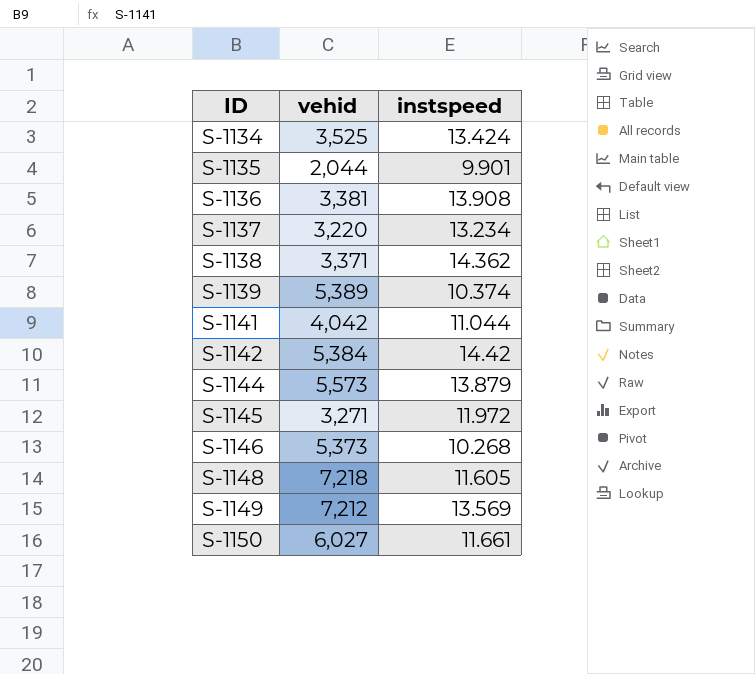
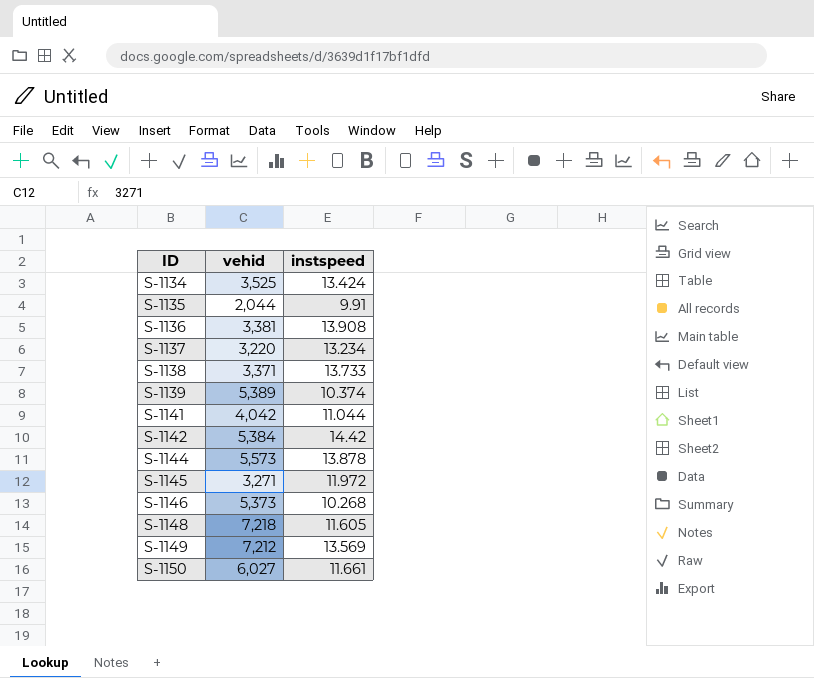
S-1135 | instspeed: 9.901 -> 9.91
S-1138 | instspeed: 14.362 -> 13.733
S-1144 | instspeed: 13.879 -> 13.878

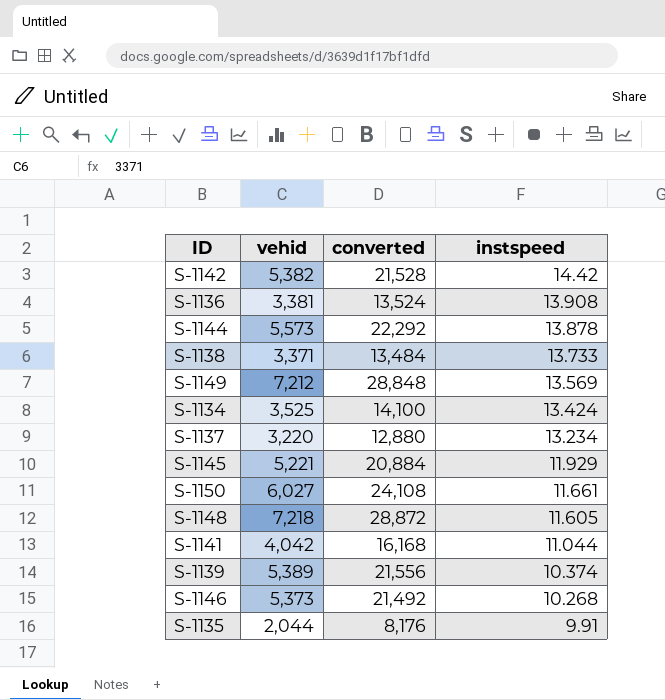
row order: ID ascending -> instspeed descending
column converted | formula: none -> [vehid] * 4
S-1142 | vehid: 5,384 -> 5,382
S-1145 | vehid: 3,271 -> 5,221
S-1145 | instspeed: 11.972 -> 11.929

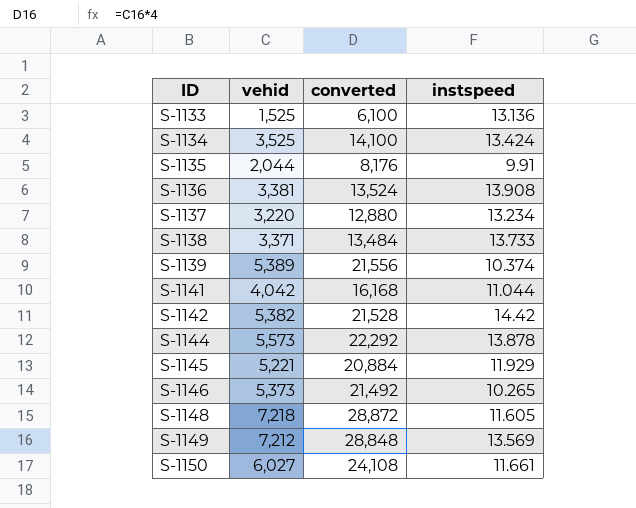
row order: instspeed descending -> ID ascending
row S-1133: none -> 1,525 | 6,100 | 13.136
S-1146 | instspeed: 10.268 -> 10.265

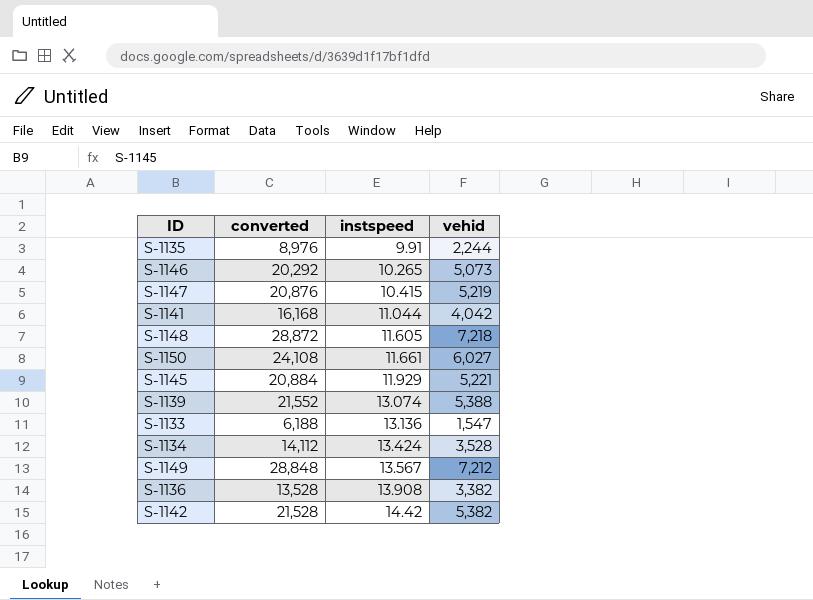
row order: ID ascending -> instspeed ascending
column vehid | position: 2 -> 4
row S-1137: 3,220 | 12,880 | 13.234 -> none
row S-1138: 3,371 | 13,484 | 13.733 -> none
row S-1144: 5,573 | 22,292 | 13.878 -> none
S-1135 | converted: 8,176 -> 8,976
S-1135 | vehid: 2,044 -> 2,244
S-1146 | converted: 21,492 -> 20,292
S-1146 | vehid: 5,373 -> 5,073
row S-1147: none -> 20,876 | 10.415 | 5,219
S-1139 | converted: 21,556 -> 21,552
S-1139 | instspeed: 10.374 -> 13.074
S-1139 | vehid: 5,389 -> 5,388
S-1133 | converted: 6,100 -> 6,188
S-1133 | vehid: 1,525 -> 1,547
S-1134 | converted: 14,100 -> 14,112
S-1134 | vehid: 3,525 -> 3,528
S-1149 | instspeed: 13.569 -> 13.567
S-1136 | converted: 13,524 -> 13,528
S-1136 | vehid: 3,381 -> 3,382

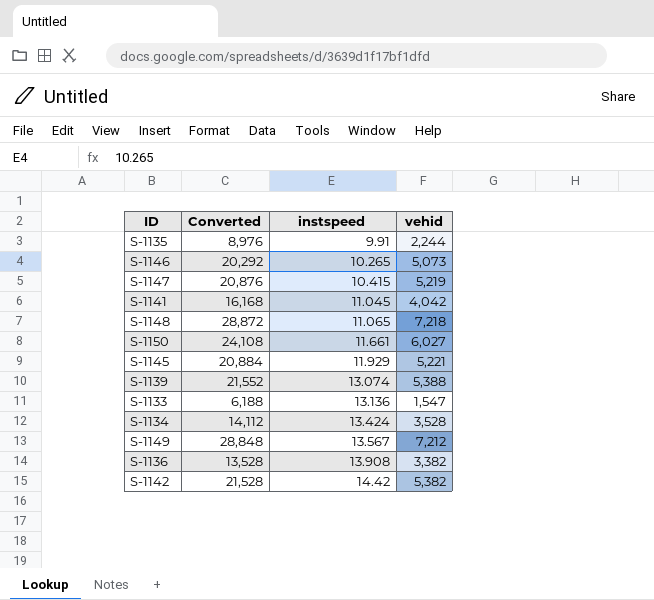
column name: converted -> Converted
S-1141 | instspeed: 11.044 -> 11.045
S-1148 | instspeed: 11.605 -> 11.065

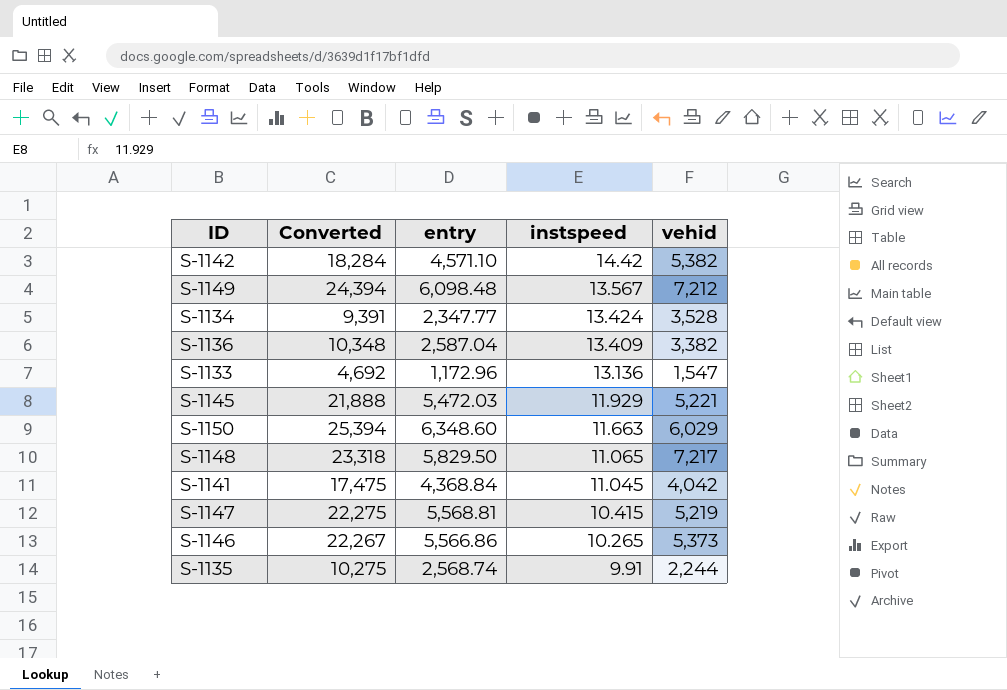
row order: instspeed ascending -> instspeed descending
column Converted | formula: [vehid] * 4 -> [entry] * 4
column entry | position: none -> 3
row S-1139: 21,552 | 13.074 | 5,388 -> none
S-1136 | instspeed: 13.908 -> 13.409
S-1150 | instspeed: 11.661 -> 11.663
S-1150 | vehid: 6,027 -> 6,029
S-1148 | vehid: 7,218 -> 7,217
S-1146 | vehid: 5,073 -> 5,373

